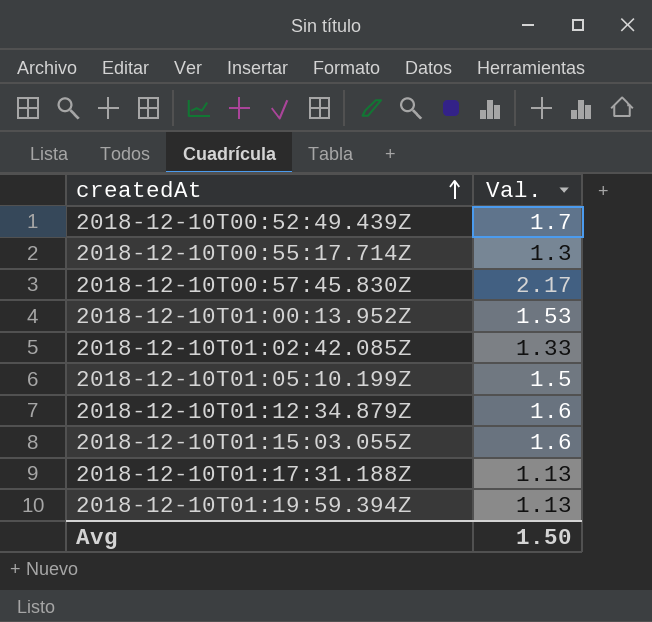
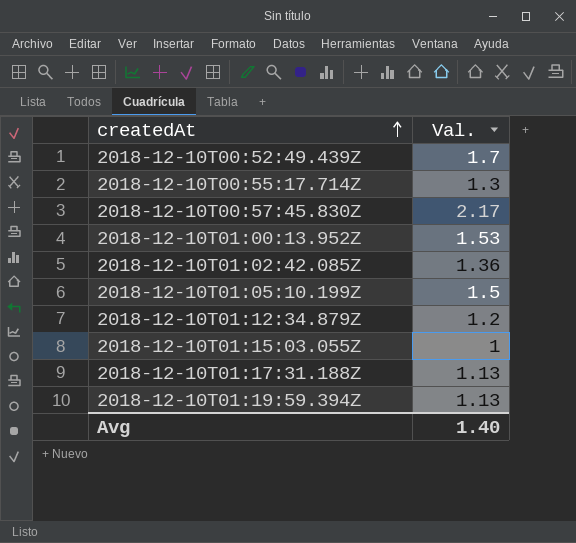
2018-12-10T01:02:42.085Z | Val.: 1.33 -> 1.36
2018-12-10T01:12:34.879Z | Val.: 1.6 -> 1.2
2018-12-10T01:15:03.055Z | Val.: 1.6 -> 1
Avg | Val.: 1.50 -> 1.40

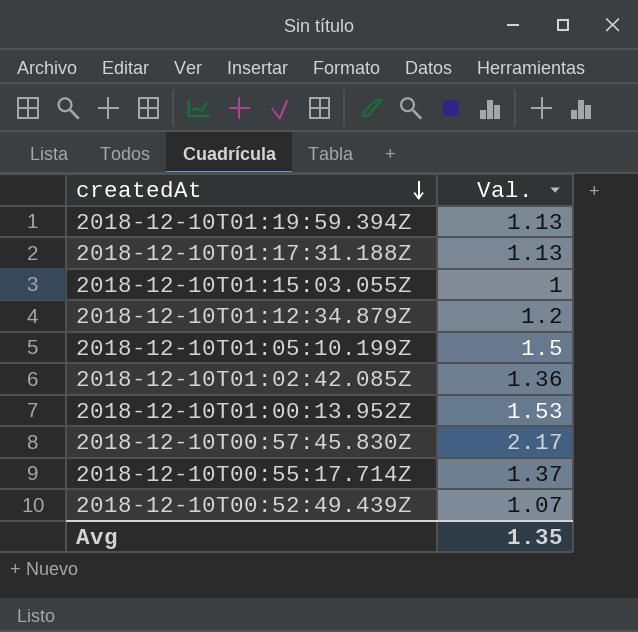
row order: createdAt ascending -> createdAt descending
2018-12-10T00:55:17.714Z | Val.: 1.3 -> 1.37
2018-12-10T00:52:49.439Z | Val.: 1.7 -> 1.07
Avg | Val.: 1.40 -> 1.35

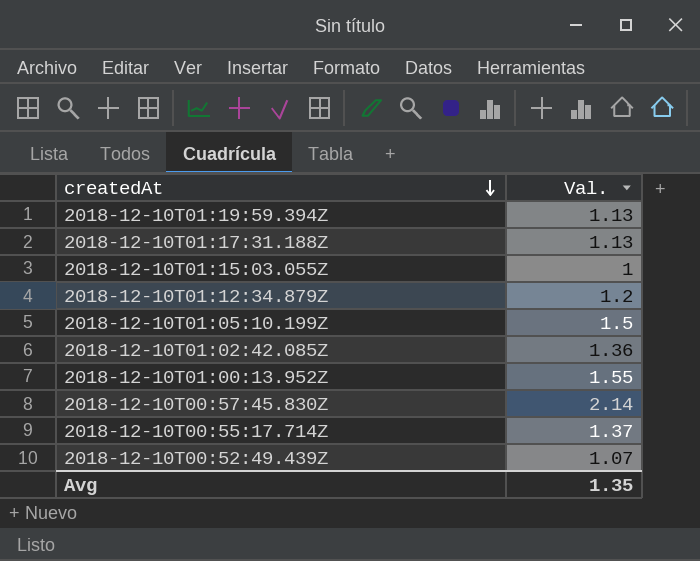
2018-12-10T01:00:13.952Z | Val.: 1.53 -> 1.55
2018-12-10T00:57:45.830Z | Val.: 2.17 -> 2.14

